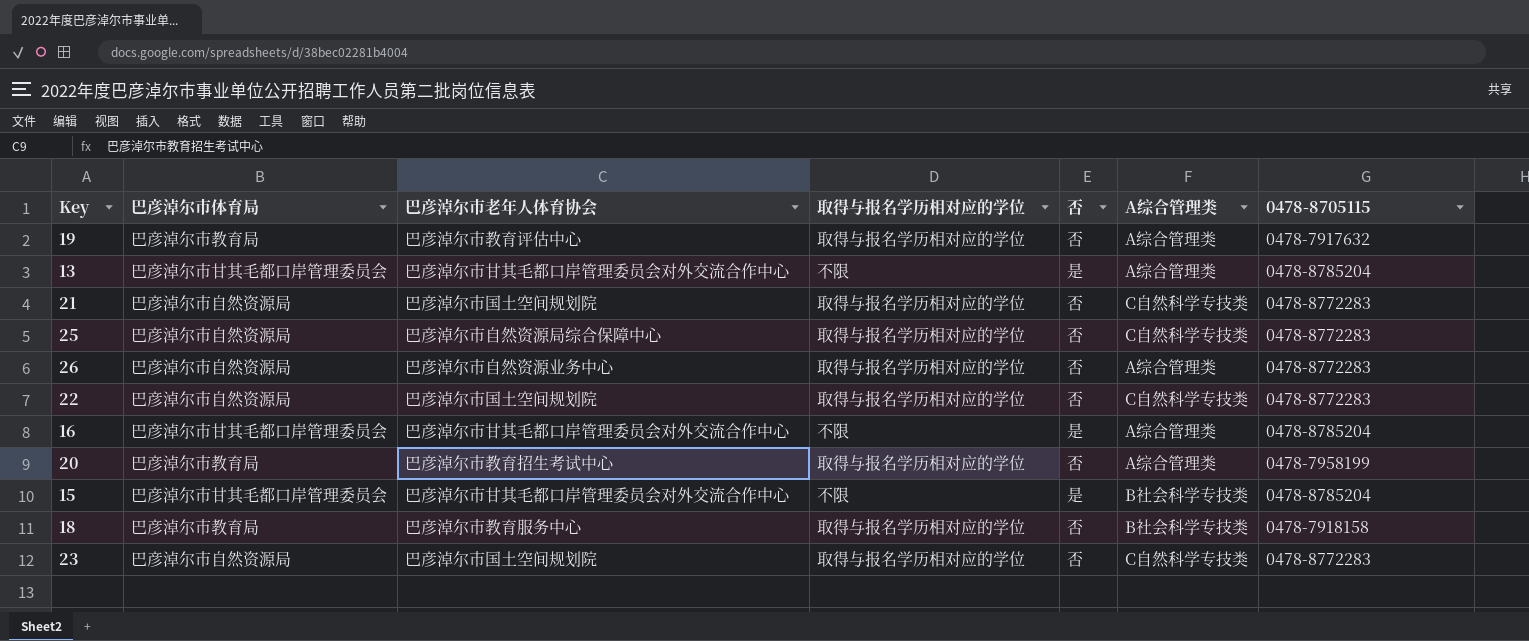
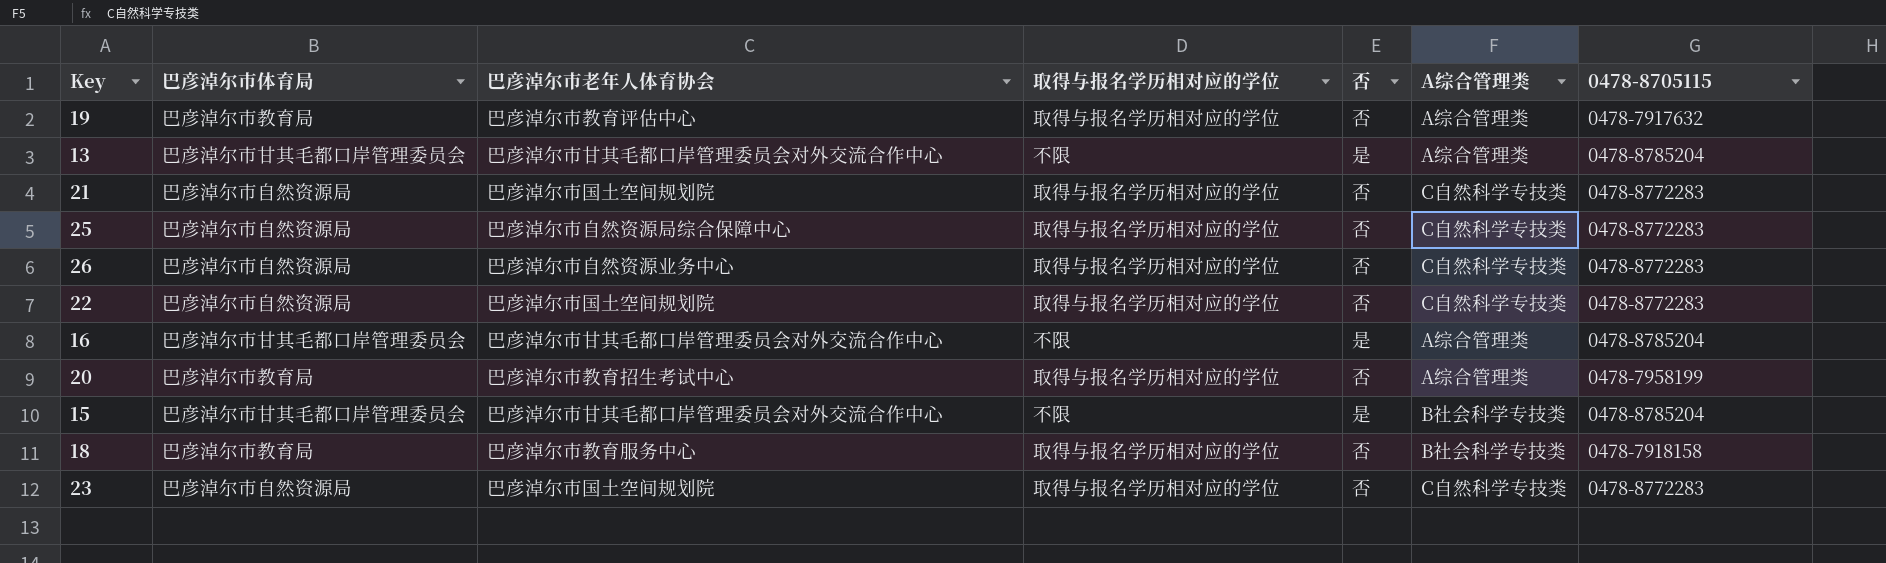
26 | A综合管理类: A综合管理类 -> C自然科学专技类

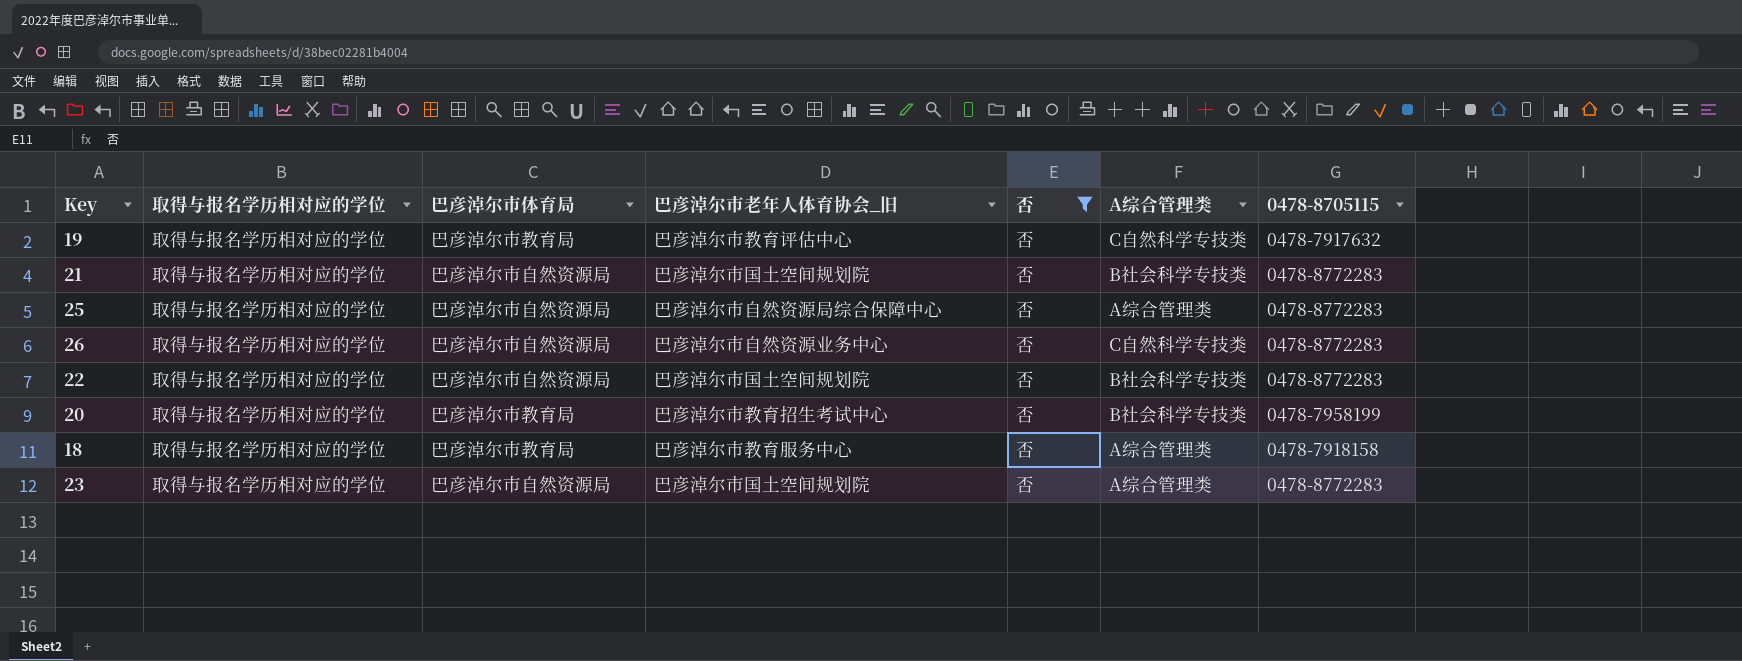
filter: none -> 否 = 否
column 取得与报名学历相对应的学位 | position: 4 -> 2
column name: 巴彦淖尔市老年人体育协会 -> 巴彦淖尔市老年人体育协会_旧
19 | A综合管理类: A综合管理类 -> C自然科学专技类
21 | A综合管理类: C自然科学专技类 -> B社会科学专技类
25 | A综合管理类: C自然科学专技类 -> A综合管理类
22 | A综合管理类: C自然科学专技类 -> B社会科学专技类
20 | A综合管理类: A综合管理类 -> B社会科学专技类
18 | A综合管理类: B社会科学专技类 -> A综合管理类
23 | A综合管理类: C自然科学专技类 -> A综合管理类

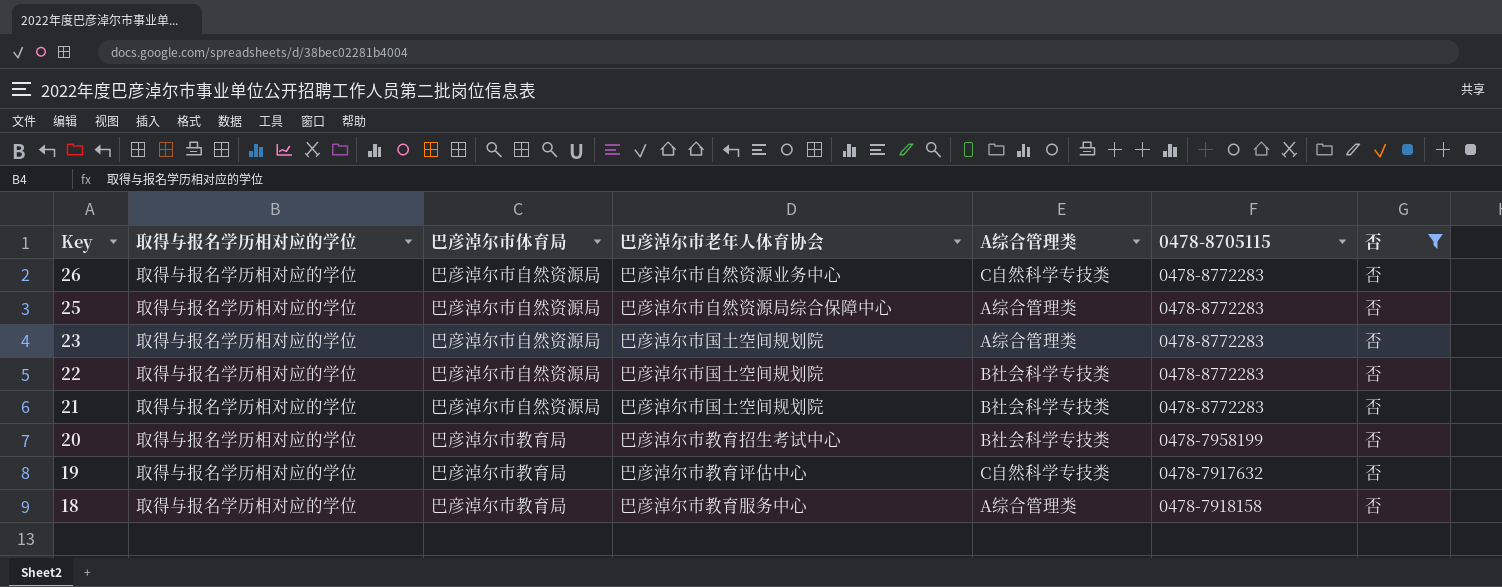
row order: none -> Key descending
column name: 巴彦淖尔市老年人体育协会_旧 -> 巴彦淖尔市老年人体育协会
column 否 | position: 5 -> 7

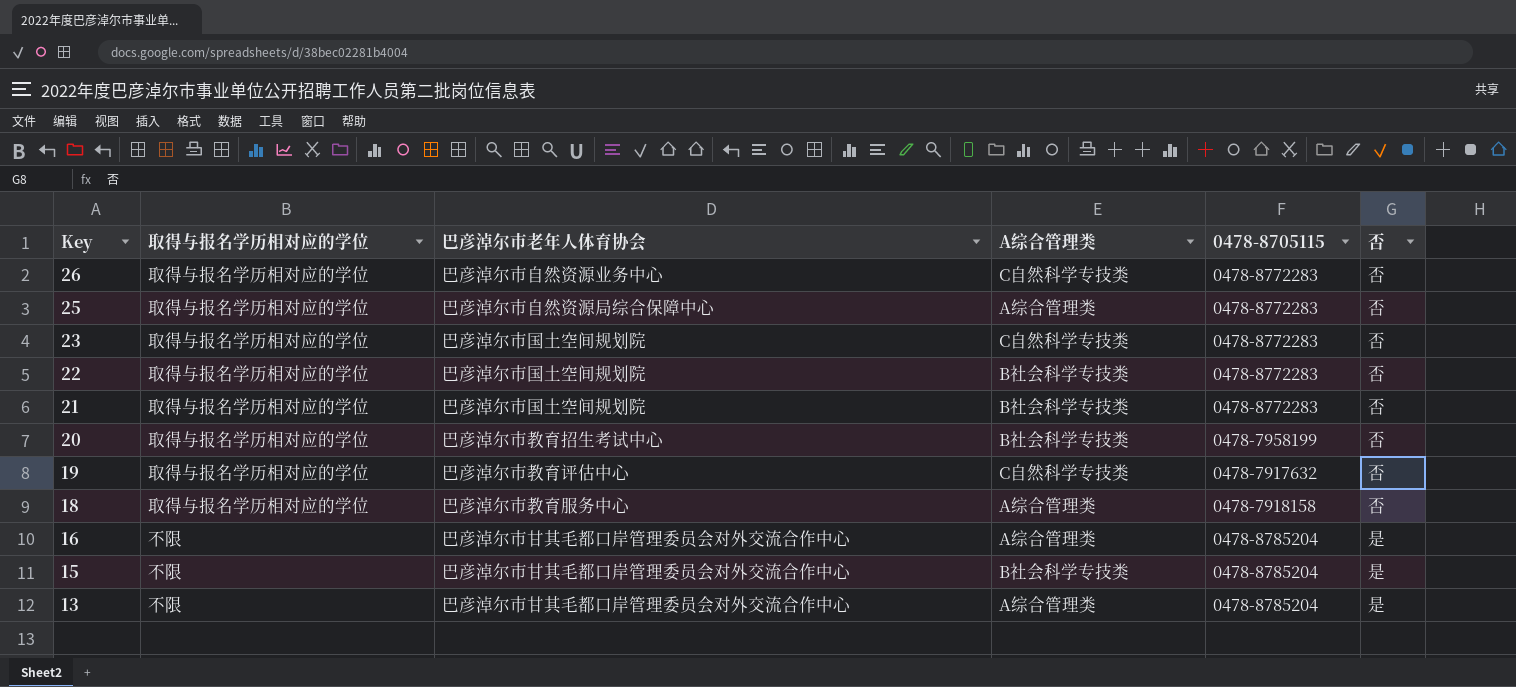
filter: 否 = 否 -> none
column 巴彦淖尔市体育局 | position: 3 -> none
23 | A综合管理类: A综合管理类 -> C自然科学专技类

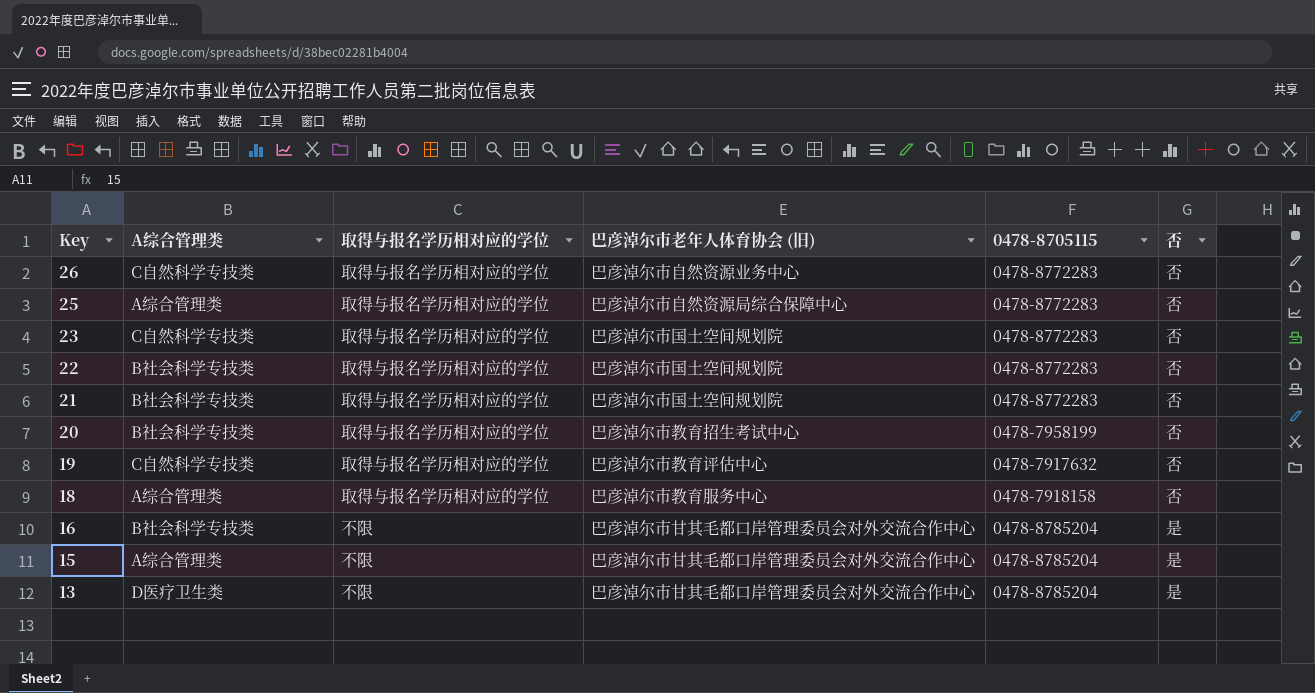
column A综合管理类 | position: 4 -> 2
column name: 巴彦淖尔市老年人体育协会 -> 巴彦淖尔市老年人体育协会 (旧)
16 | A综合管理类: A综合管理类 -> B社会科学专技类
15 | A综合管理类: B社会科学专技类 -> A综合管理类
13 | A综合管理类: A综合管理类 -> D医疗卫生类

